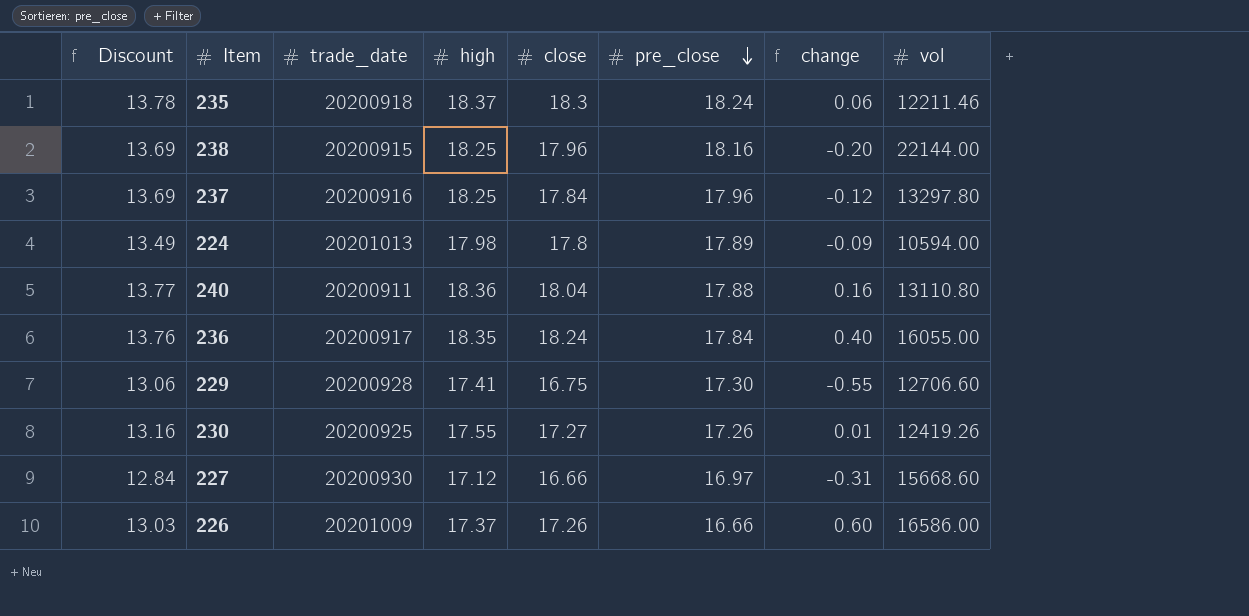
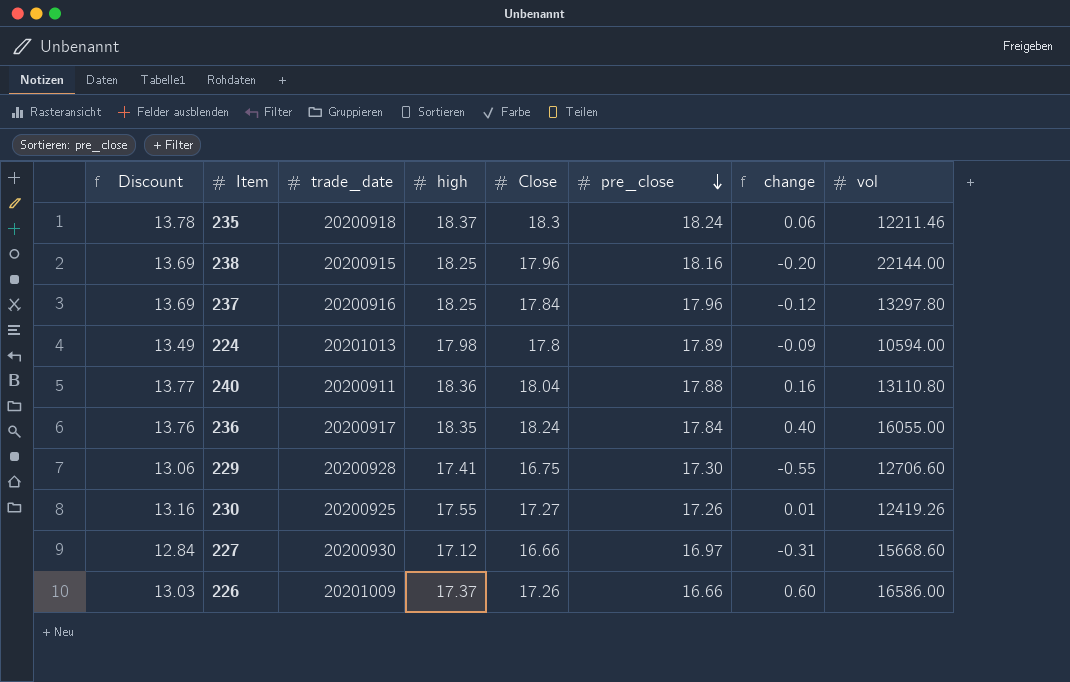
column name: close -> Close

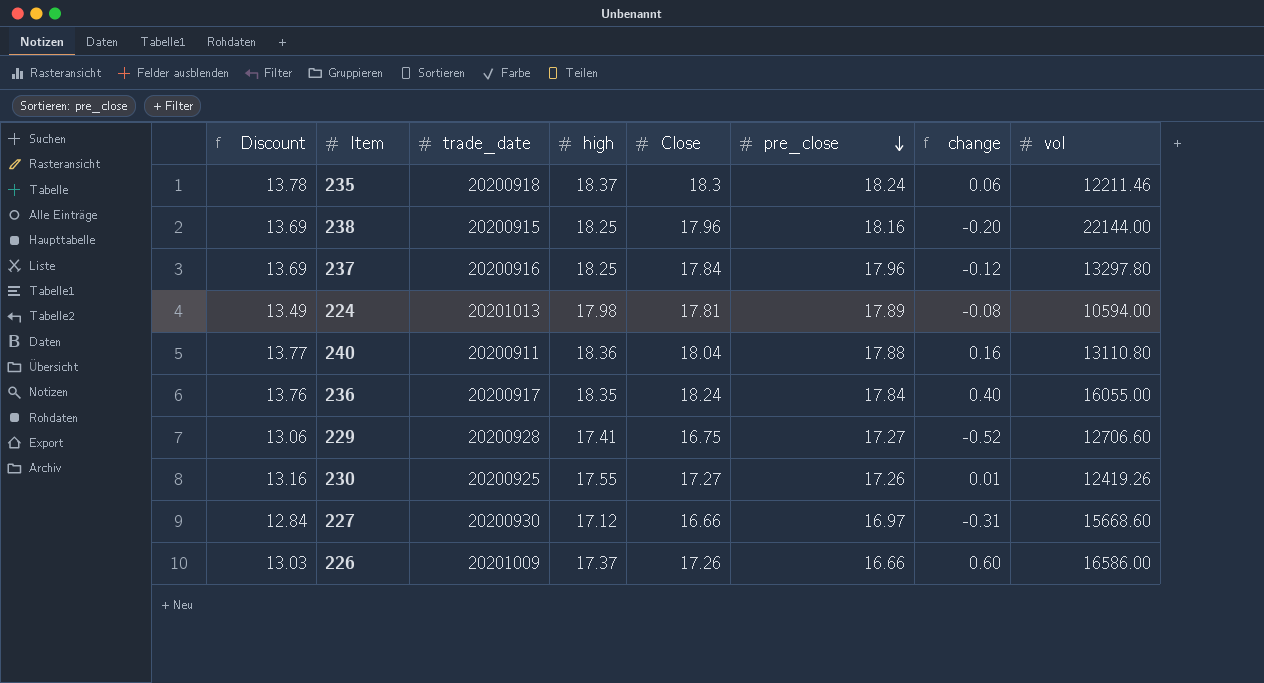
224 | Close: 17.8 -> 17.81
224 | change: -0.09 -> -0.08
229 | pre_close: 17.30 -> 17.27
229 | change: -0.55 -> -0.52

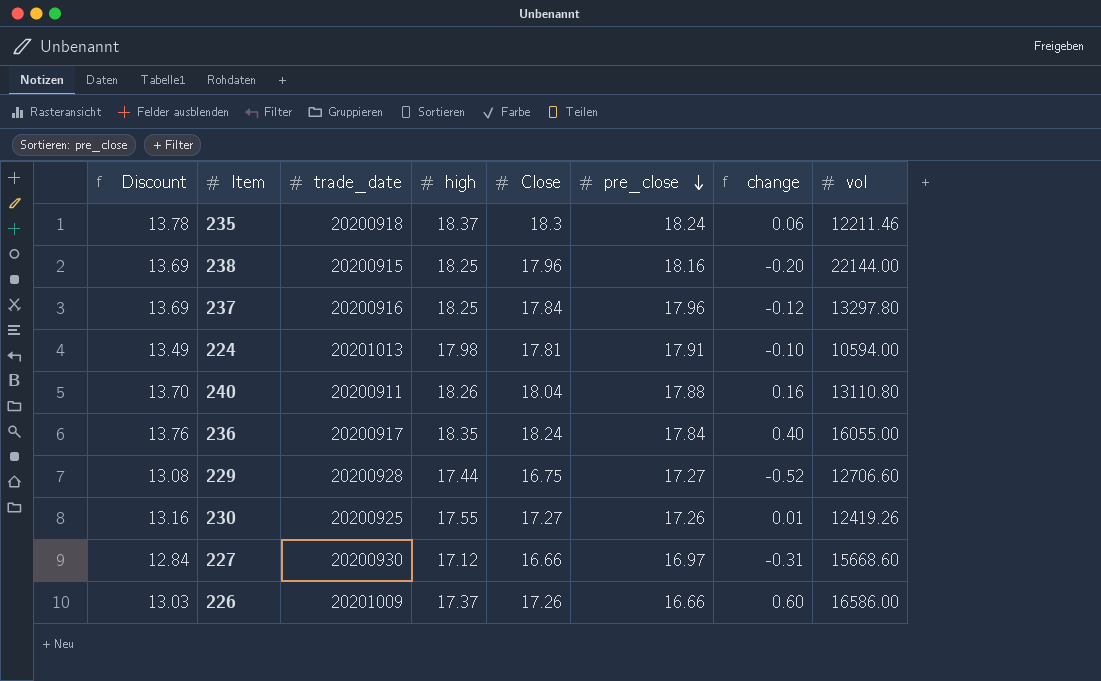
224 | pre_close: 17.89 -> 17.91
224 | change: -0.08 -> -0.10
240 | Discount: 13.77 -> 13.70
240 | high: 18.36 -> 18.26
229 | Discount: 13.06 -> 13.08
229 | high: 17.41 -> 17.44

